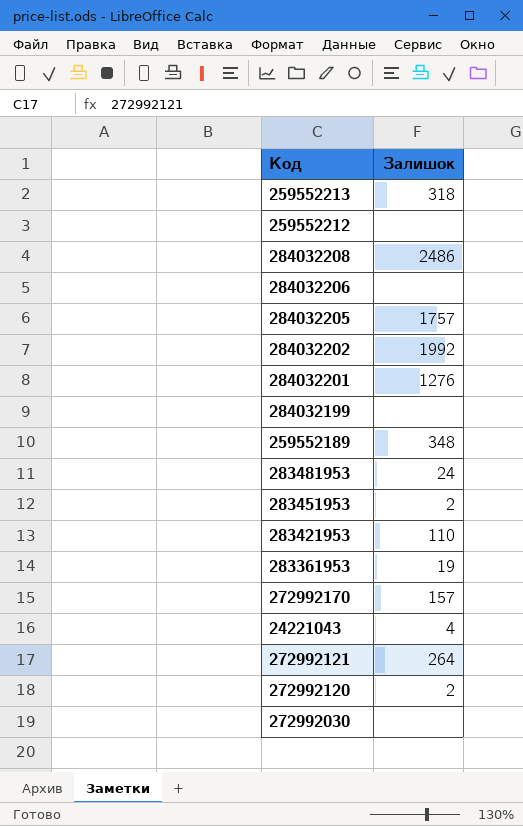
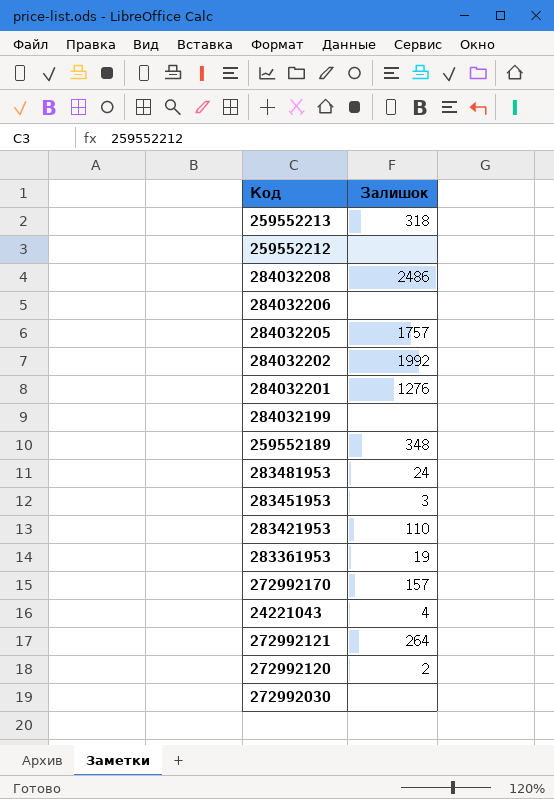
283451953 | Залишок: 2 -> 3

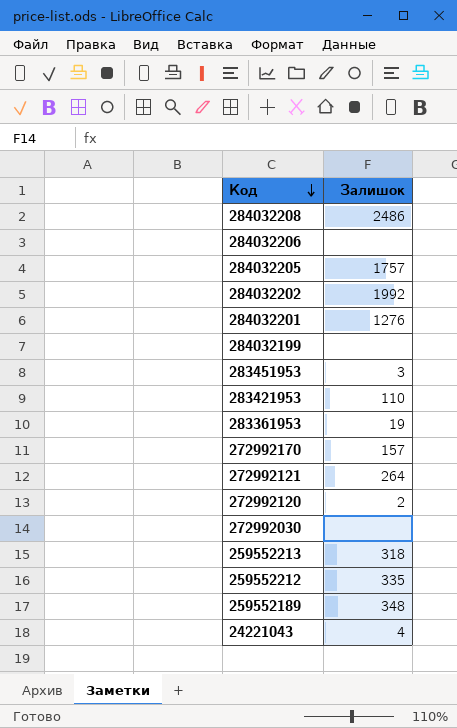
row order: none -> Код descending
row 283481953: 24 -> none
259552212 | Залишок: none -> 335

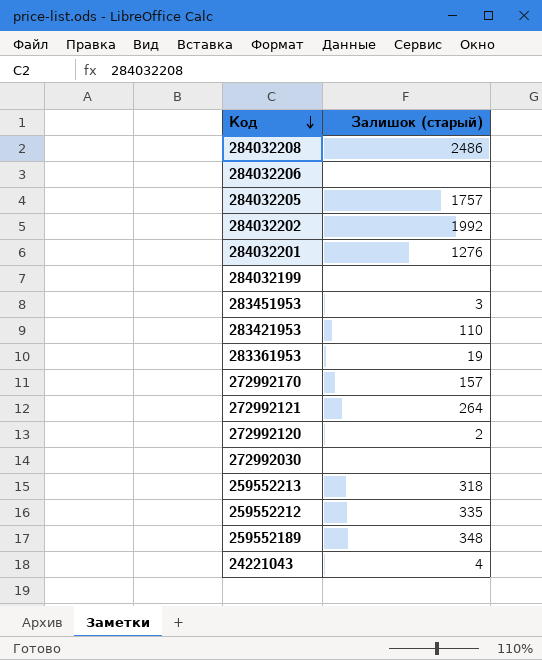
column name: Залишок -> Залишок (старый)

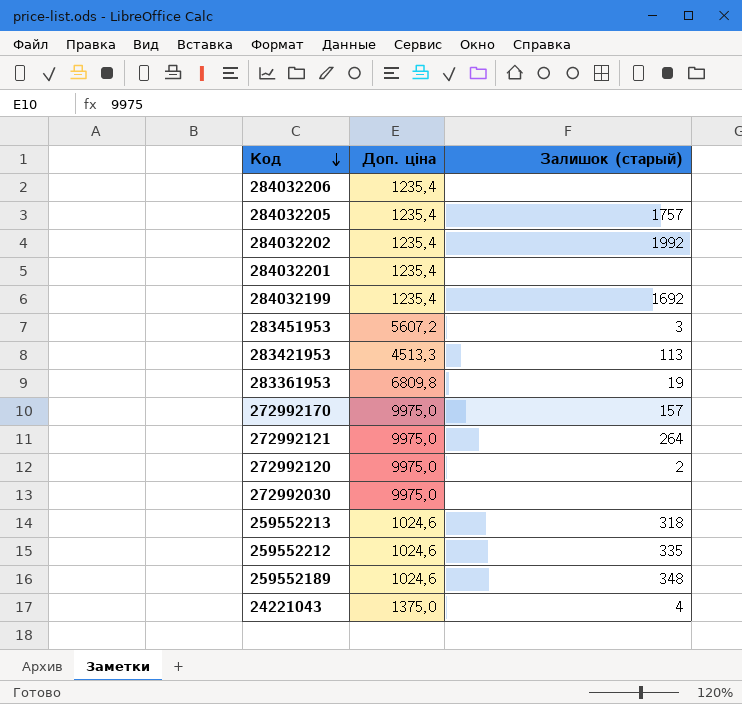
column Доп. ціна | position: none -> 2
row 284032208: 2486 -> none
284032201 | Залишок (старый): 1276 -> none
284032199 | Залишок (старый): none -> 1692
283421953 | Залишок (старый): 110 -> 113

